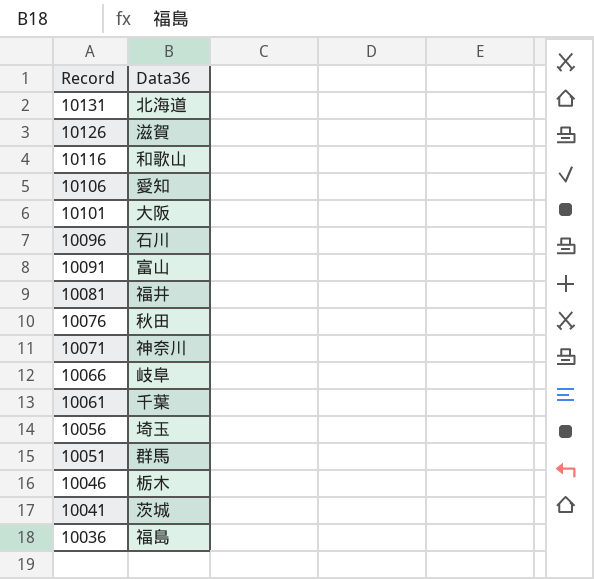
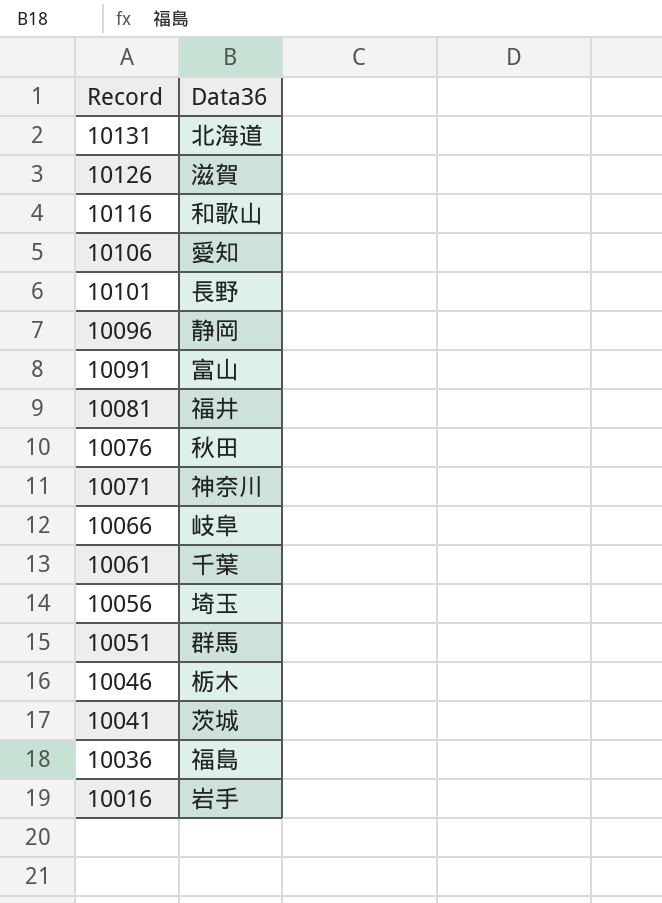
10101 | Data36: 大阪 -> 長野
10096 | Data36: 石川 -> 静岡
row 10016: none -> 岩手

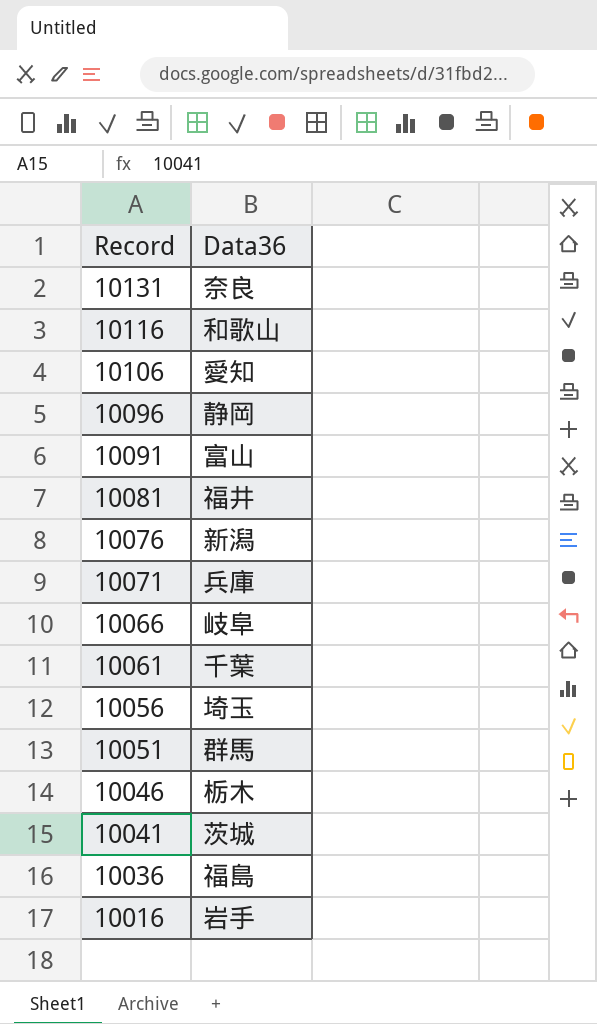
row 10126: 滋賀 -> none
row 10101: 長野 -> none
10131 | Data36: 北海道 -> 奈良
10076 | Data36: 秋田 -> 新潟
10071 | Data36: 神奈川 -> 兵庫

